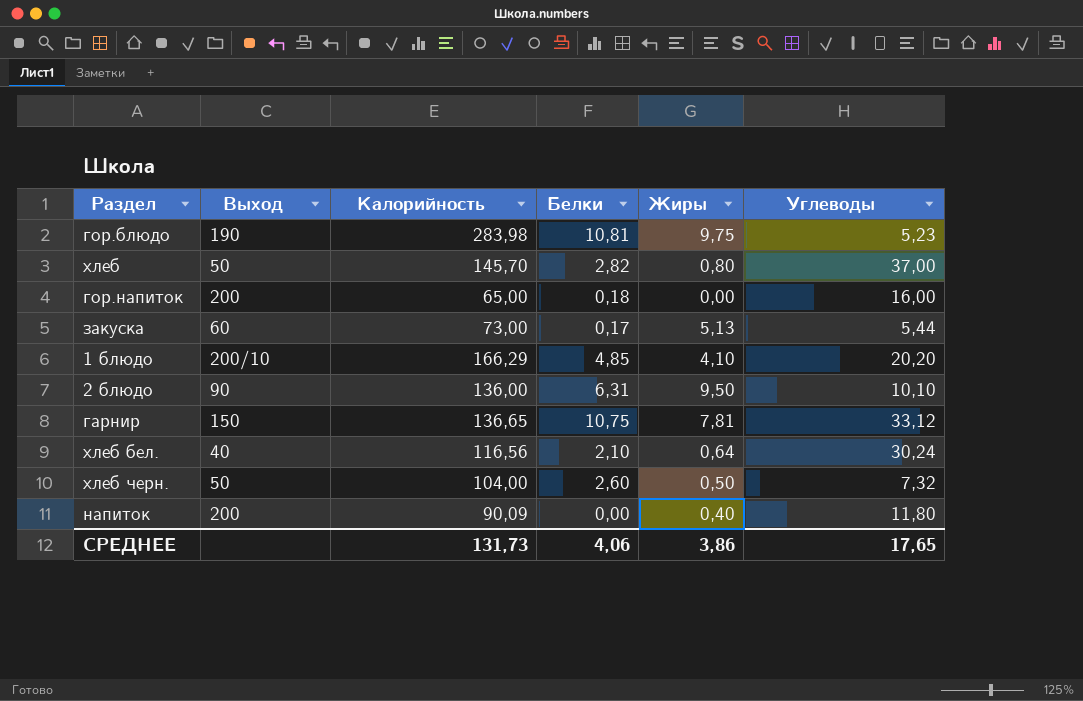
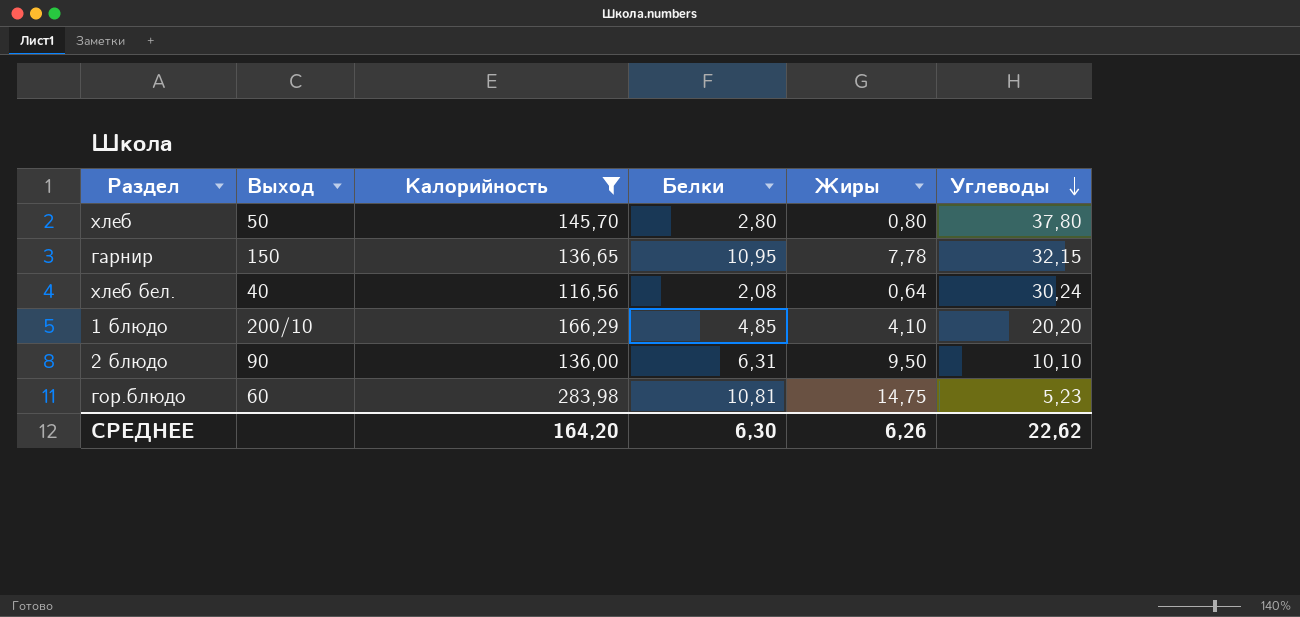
filter: none -> Калорийность >= 116,56
row order: none -> Углеводы descending
хлеб | Белки: 2,82 -> 2,80
хлеб | Углеводы: 37,00 -> 37,80
гарнир | Белки: 10,75 -> 10,95
гарнир | Жиры: 7,81 -> 7,78
гарнир | Углеводы: 33,12 -> 32,15
хлеб бел. | Белки: 2,10 -> 2,08
гор.блюдо | Выход: 190 -> 60
гор.блюдо | Жиры: 9,75 -> 14,75
СРЕДНЕЕ | Калорийность: 131,73 -> 164,20
СРЕДНЕЕ | Белки: 4,06 -> 6,30
СРЕДНЕЕ | Жиры: 3,86 -> 6,26
СРЕДНЕЕ | Углеводы: 17,65 -> 22,62

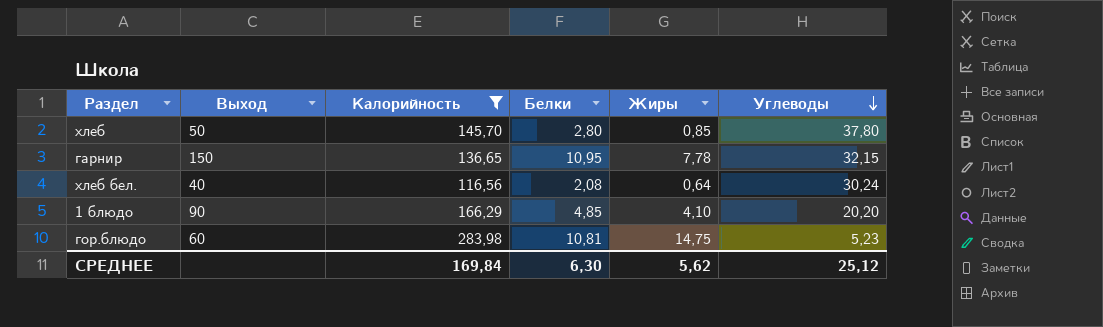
row 2 блюдо: 90 | 136,00 | 6,31 | 9,50 | 10,10 -> none
хлеб | Жиры: 0,80 -> 0,85
1 блюдо | Выход: 200/10 -> 90
СРЕДНЕЕ | Калорийность: 164,20 -> 169,84
СРЕДНЕЕ | Жиры: 6,26 -> 5,62
СРЕДНЕЕ | Углеводы: 22,62 -> 25,12

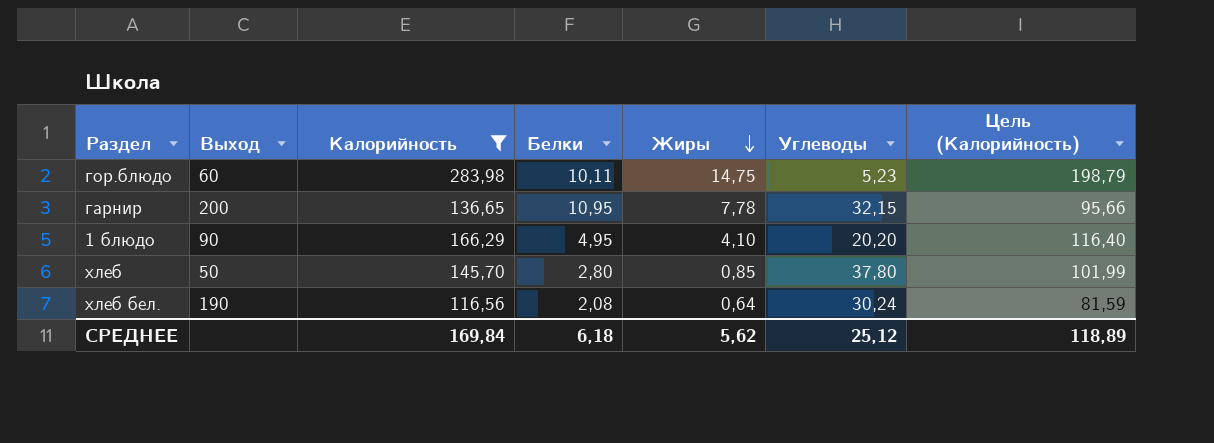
row order: Углеводы descending -> Жиры descending
column Цель (Калорийность) | formula: none -> [Калорийность] * 0,7
гор.блюдо | Белки: 10,81 -> 10,11
гарнир | Выход: 150 -> 200
1 блюдо | Белки: 4,85 -> 4,95
хлеб бел. | Выход: 40 -> 190
СРЕДНЕЕ | Белки: 6,30 -> 6,18

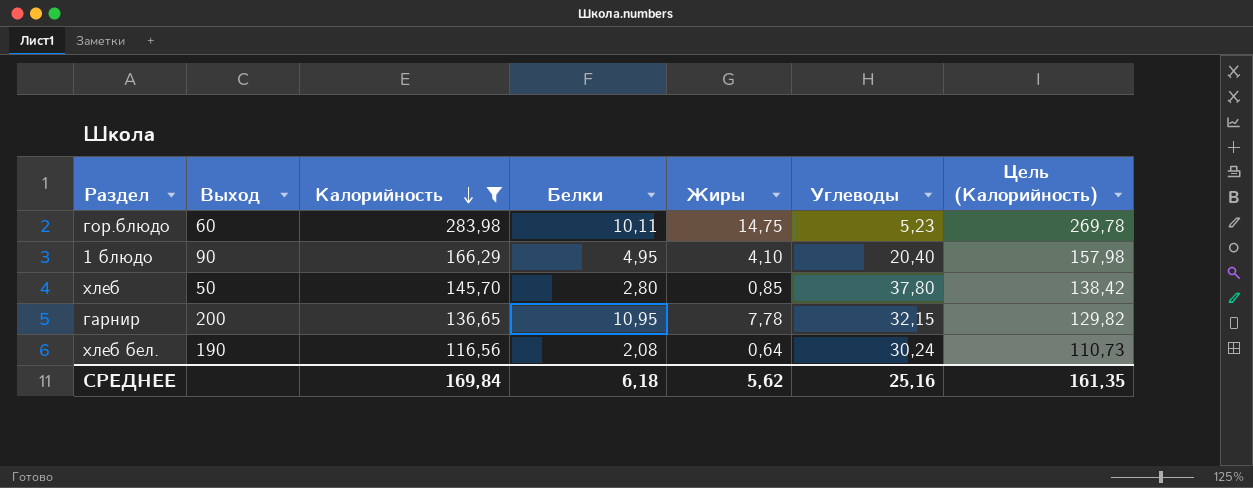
row order: Жиры descending -> Калорийность descending
column Цель (Калорийность) | formula: [Калорийность] * 0,7 -> [Калорийность] * 0,95
1 блюдо | Углеводы: 20,20 -> 20,40
СРЕДНЕЕ | Углеводы: 25,12 -> 25,16
СРЕДНЕЕ | Цель (Калорийность): 118,89 -> 161,35

